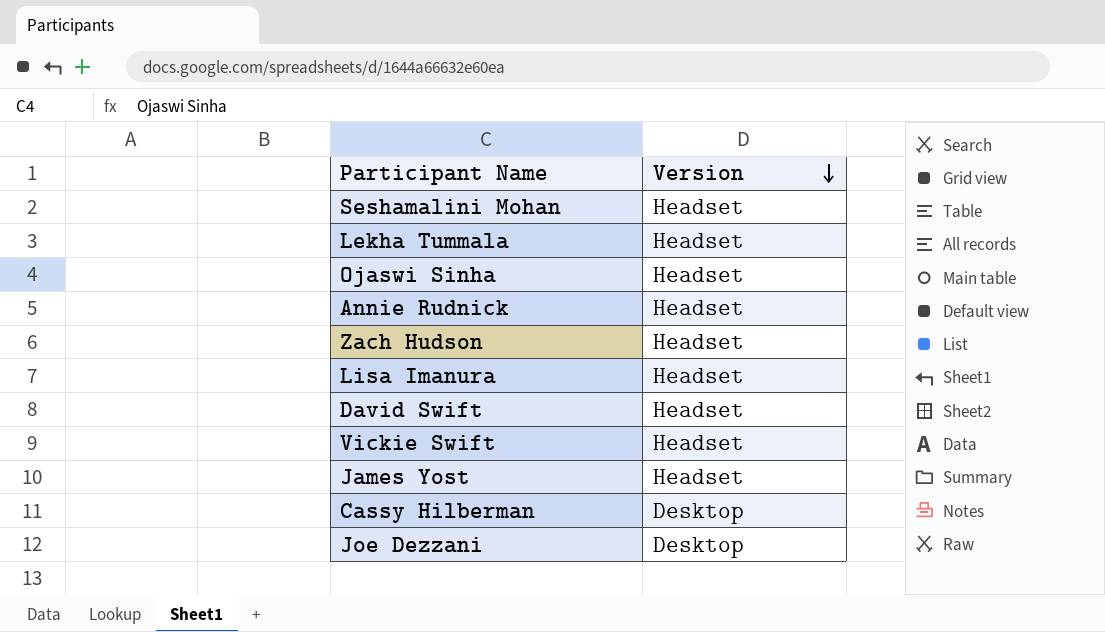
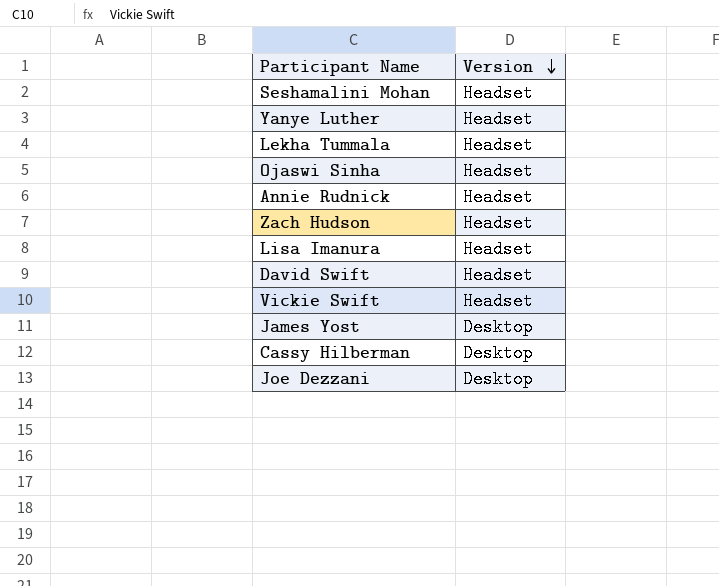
row Yanye Luther: none -> Headset
James Yost | Version: Headset -> Desktop

